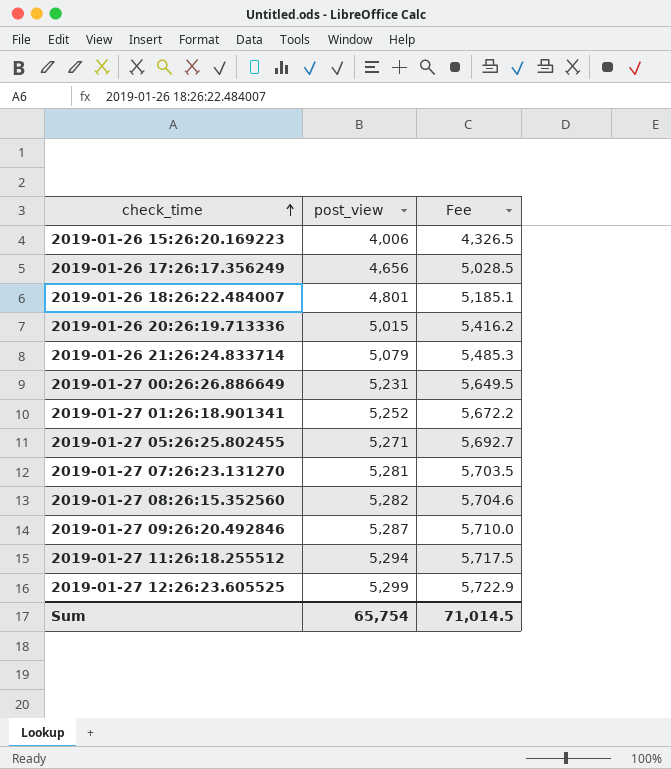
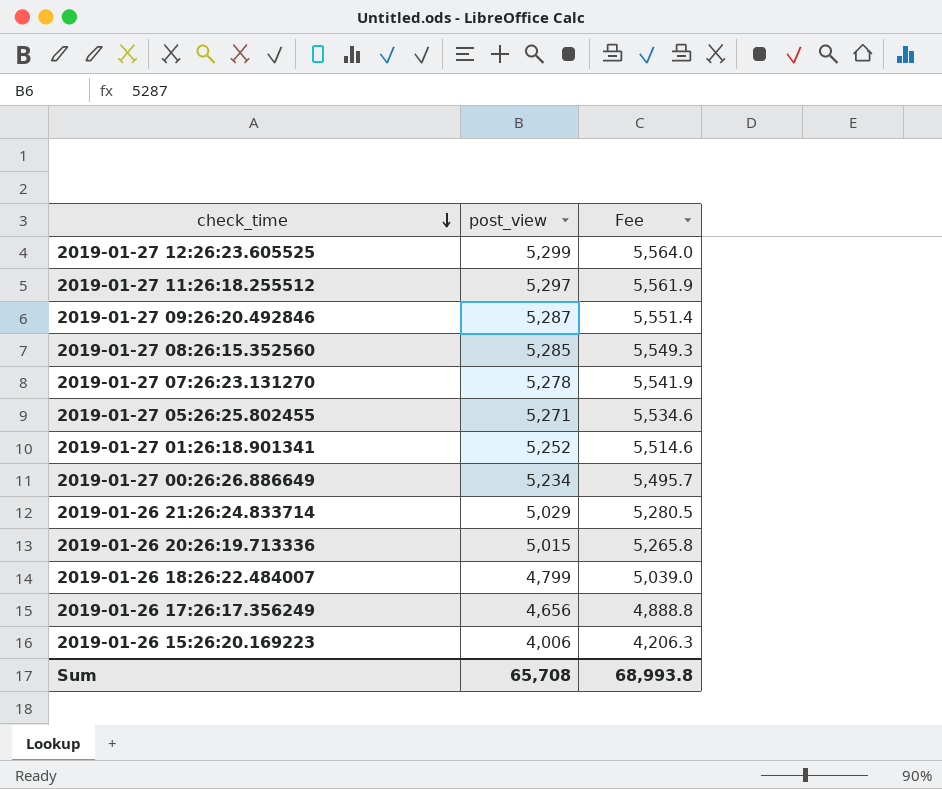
row order: check_time ascending -> check_time descending
column Fee | formula: [post_view] * 1.08 -> [post_view] * 1.05
2019-01-27 11:26:18.255512 | post_view: 5,294 -> 5,297
2019-01-27 08:26:15.352560 | post_view: 5,282 -> 5,285
2019-01-27 07:26:23.131270 | post_view: 5,281 -> 5,278
2019-01-27 00:26:26.886649 | post_view: 5,231 -> 5,234
2019-01-26 21:26:24.833714 | post_view: 5,079 -> 5,029
2019-01-26 18:26:22.484007 | post_view: 4,801 -> 4,799
Sum | post_view: 65,754 -> 65,708
Sum | Fee: 71,014.5 -> 68,993.8

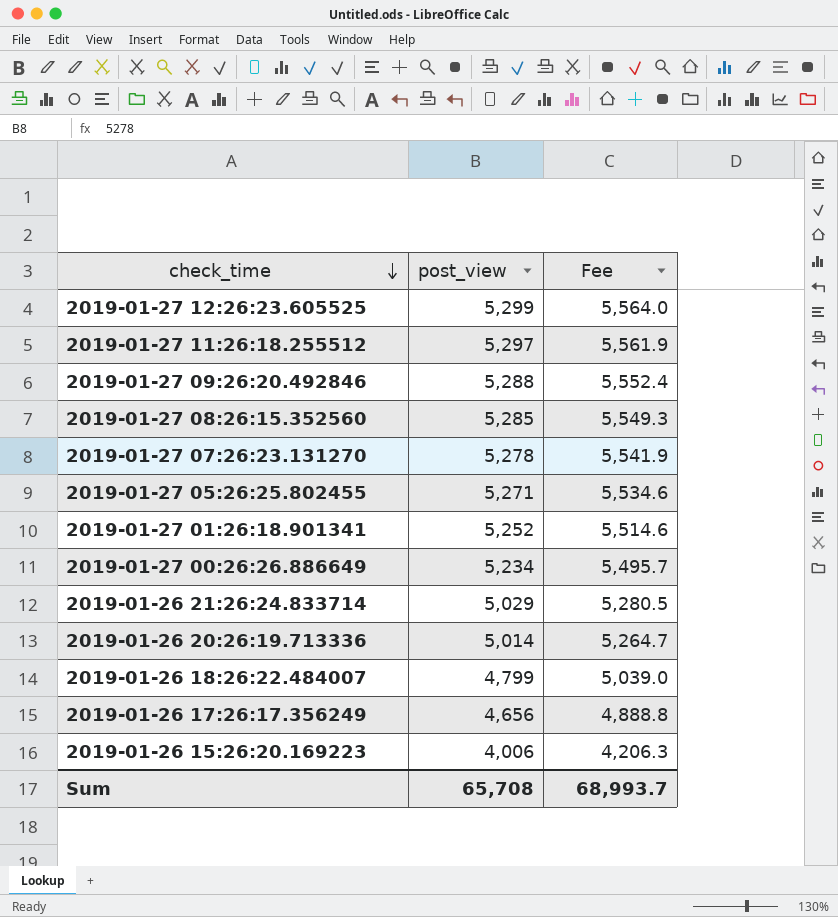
2019-01-27 09:26:20.492846 | post_view: 5,287 -> 5,288
2019-01-27 09:26:20.492846 | Fee: 5,551.4 -> 5,552.4
2019-01-26 20:26:19.713336 | post_view: 5,015 -> 5,014
2019-01-26 20:26:19.713336 | Fee: 5,265.8 -> 5,264.7
Sum | Fee: 68,993.8 -> 68,993.7

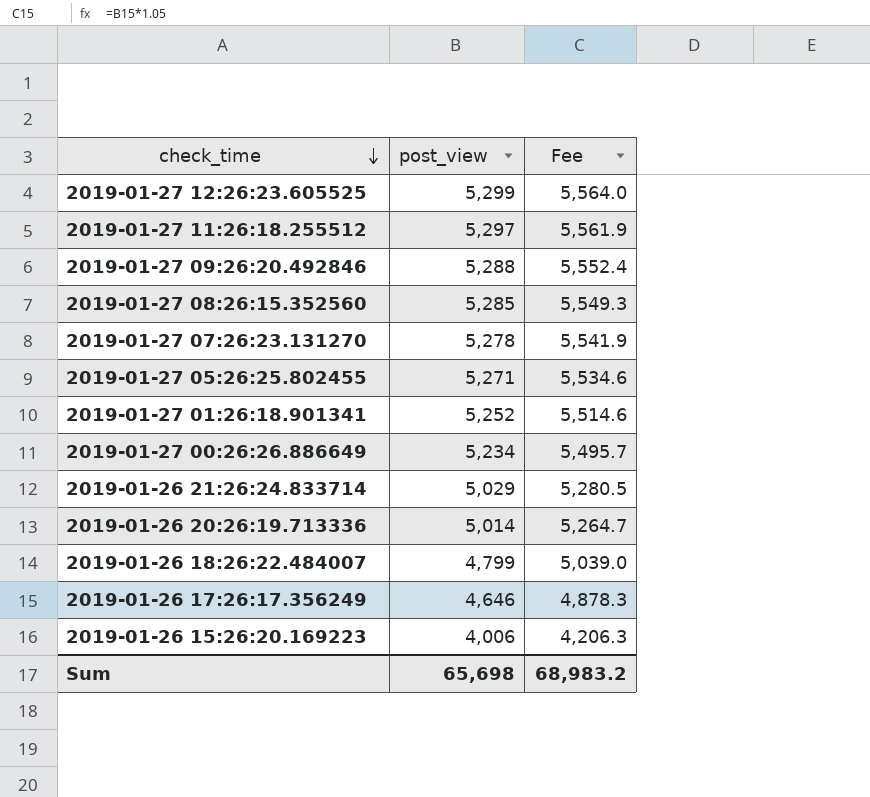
2019-01-26 17:26:17.356249 | post_view: 4,656 -> 4,646
2019-01-26 17:26:17.356249 | Fee: 4,888.8 -> 4,878.3
Sum | post_view: 65,708 -> 65,698
Sum | Fee: 68,993.7 -> 68,983.2

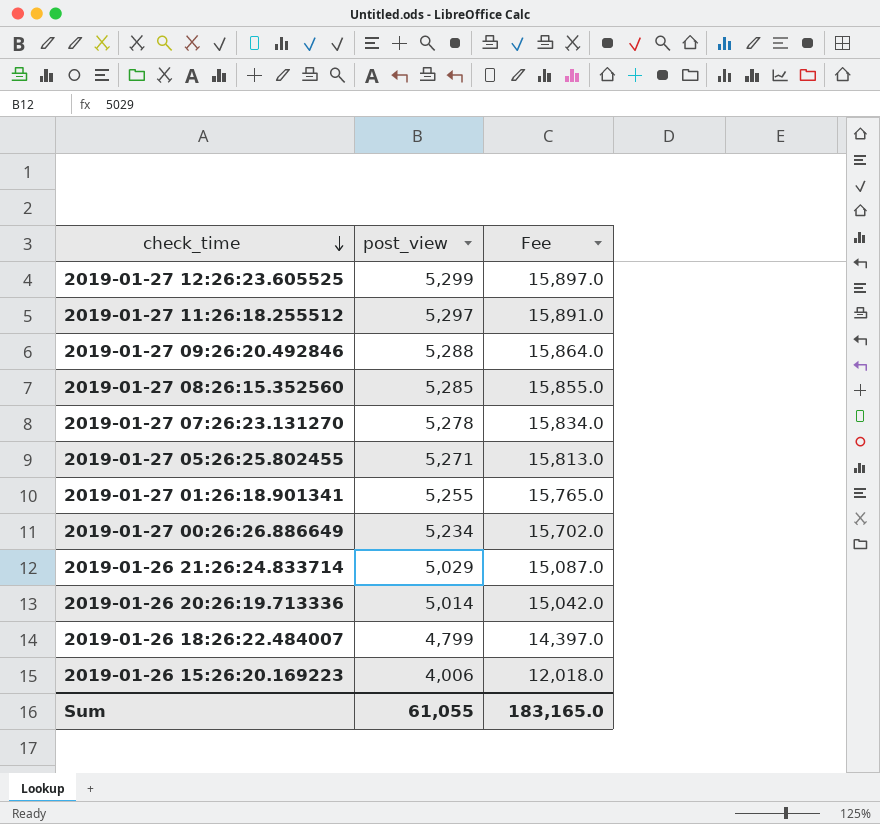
column Fee | formula: [post_view] * 1.05 -> [post_view] * 3
row 2019-01-26 17:26:17.356249: 4,646 | 4,878.3 -> none
2019-01-27 01:26:18.901341 | post_view: 5,252 -> 5,255
Sum | post_view: 65,698 -> 61,055
Sum | Fee: 68,983.2 -> 183,165.0

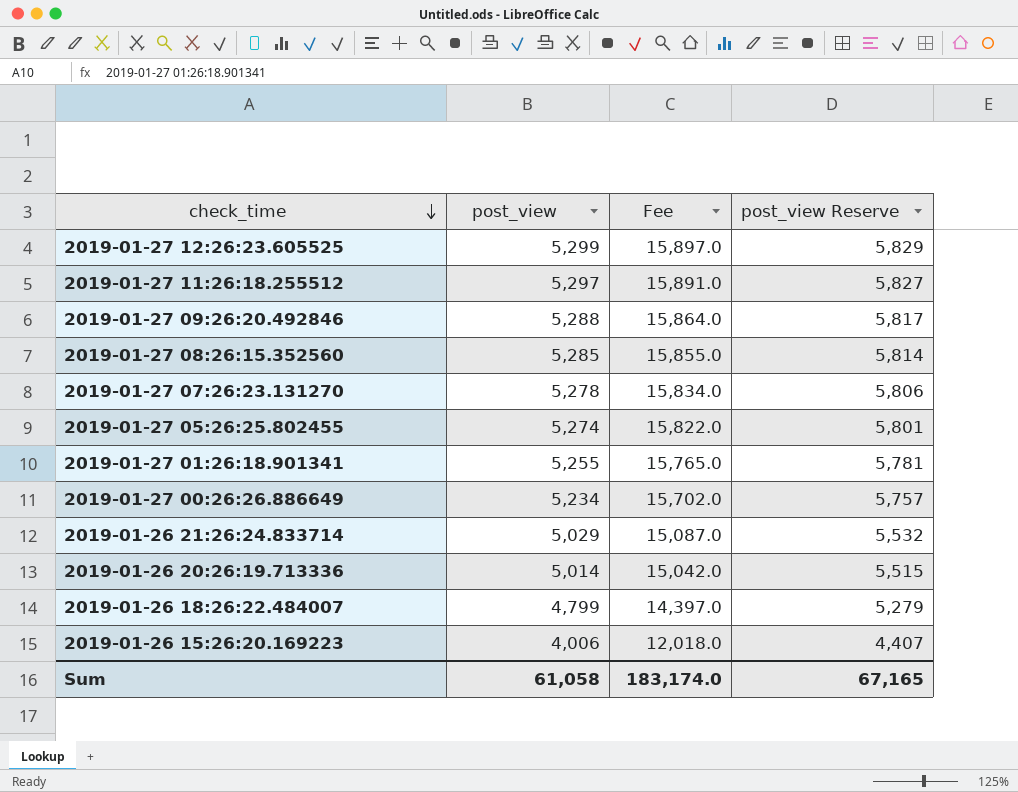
column post_view Reserve | formula: none -> [post_view] * 1.1
2019-01-27 05:26:25.802455 | post_view: 5,271 -> 5,274
2019-01-27 05:26:25.802455 | Fee: 15,813.0 -> 15,822.0
Sum | post_view: 61,055 -> 61,058
Sum | Fee: 183,165.0 -> 183,174.0

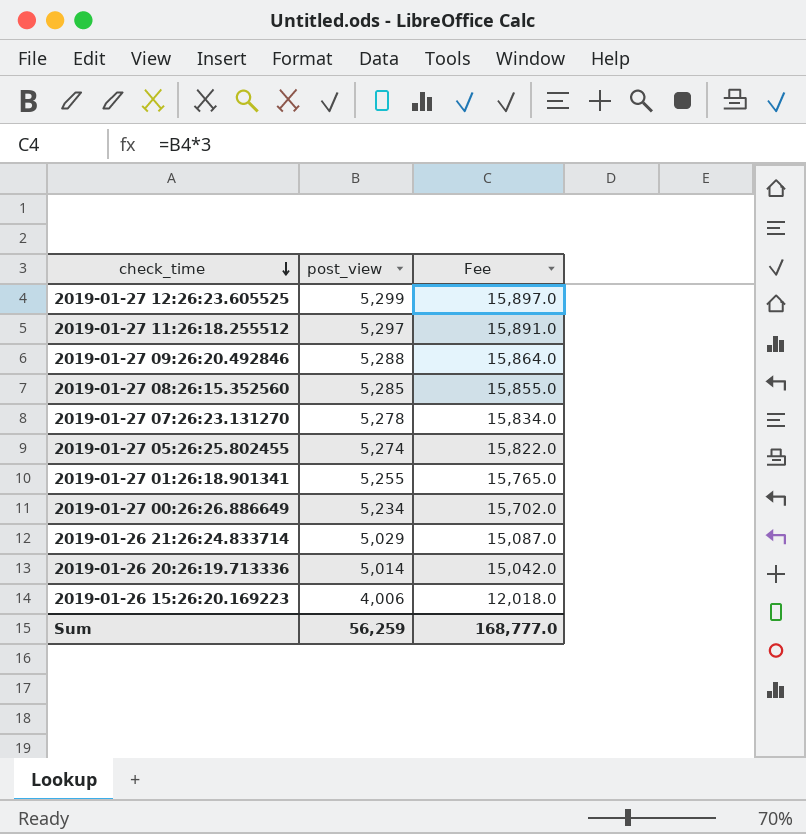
column post_view Reserve | formula: [post_view] * 1.1 -> none
row 2019-01-26 18:26:22.484007: 4,799 | 14,397.0 | 5,279 -> none
Sum | post_view: 61,058 -> 56,259
Sum | Fee: 183,174.0 -> 168,777.0

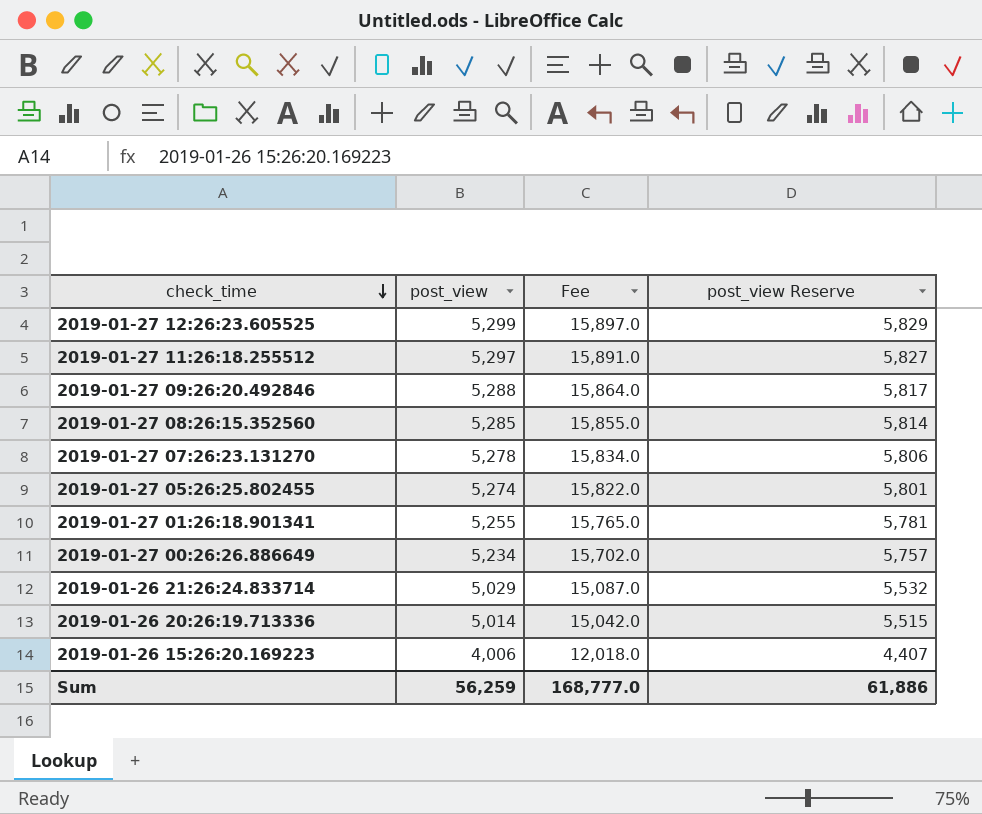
column post_view Reserve | formula: none -> [post_view] * 1.1

